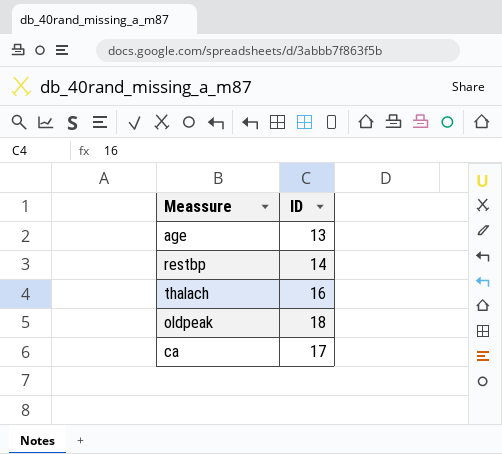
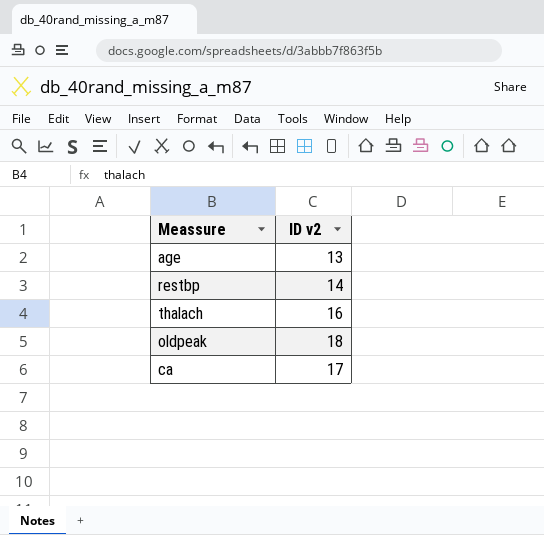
column name: ID -> ID v2

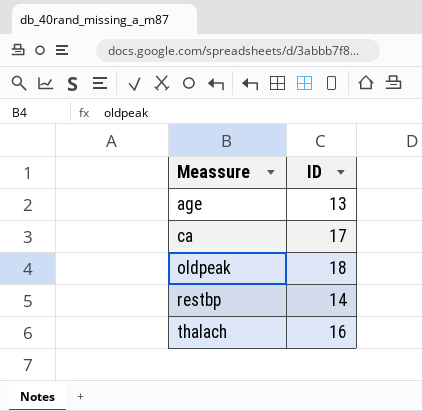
row order: none -> Meassure ascending
column name: ID v2 -> ID

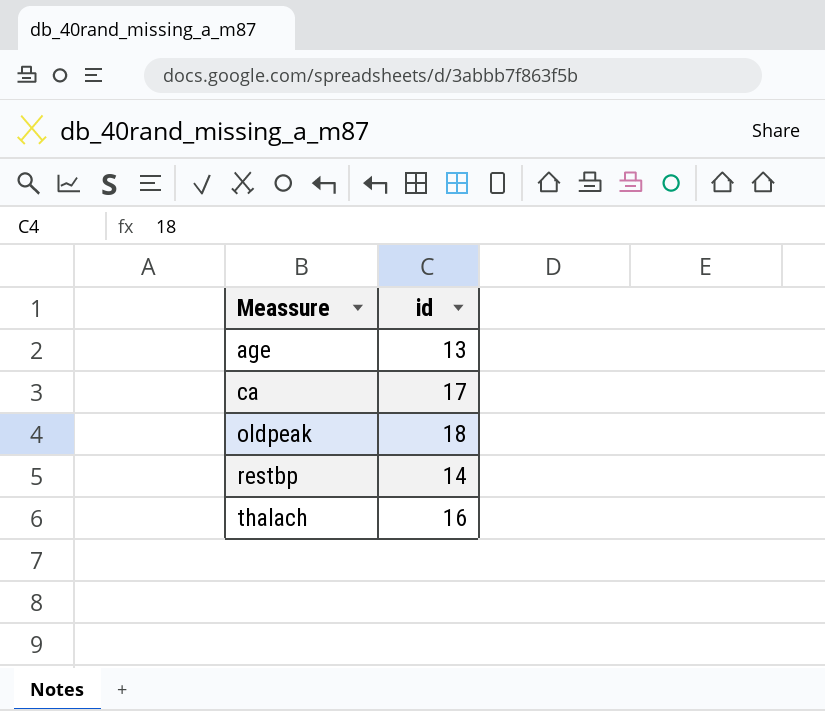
column name: ID -> id

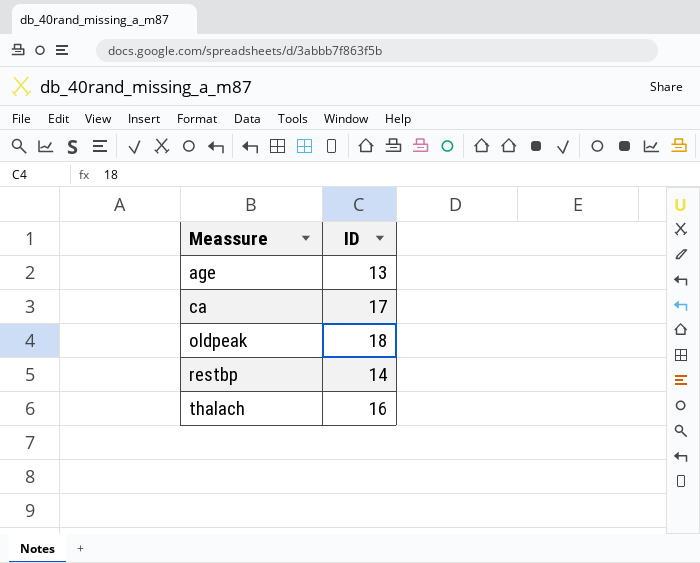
column name: id -> ID

